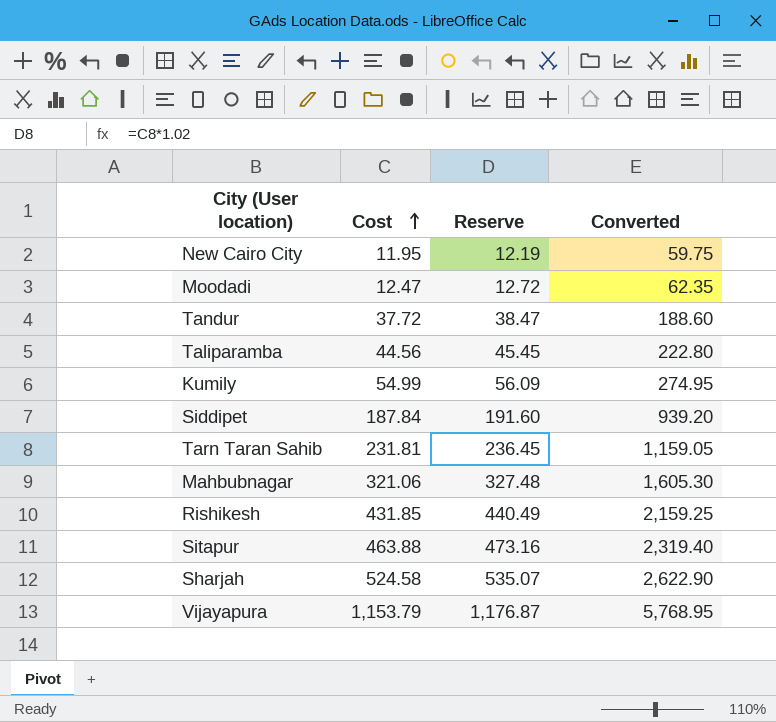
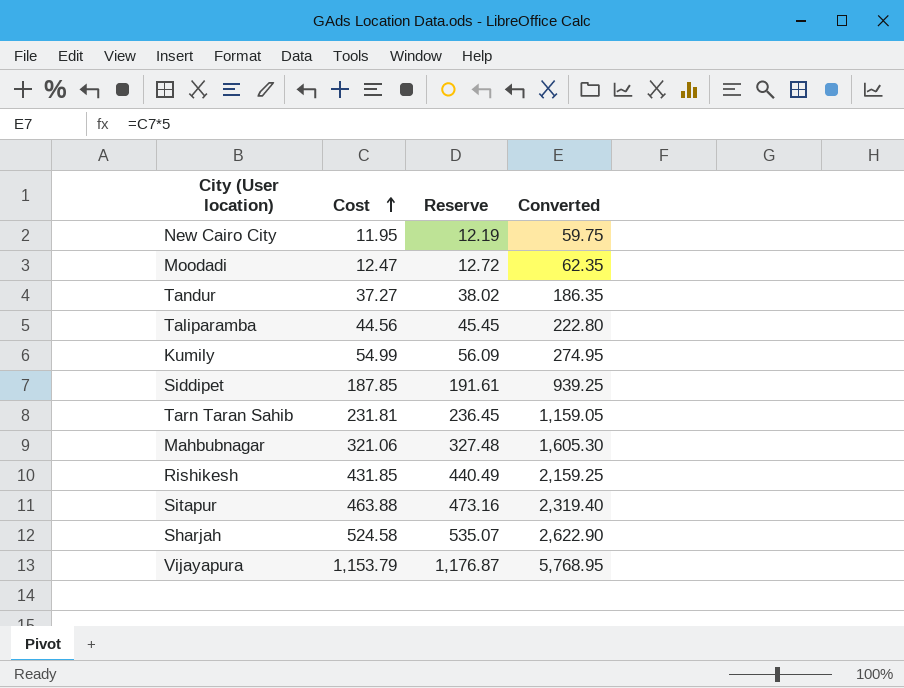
Tandur | Cost: 37.72 -> 37.27
Tandur | Reserve: 38.47 -> 38.02
Tandur | Converted: 188.60 -> 186.35
Siddipet | Cost: 187.84 -> 187.85
Siddipet | Reserve: 191.60 -> 191.61
Siddipet | Converted: 939.20 -> 939.25

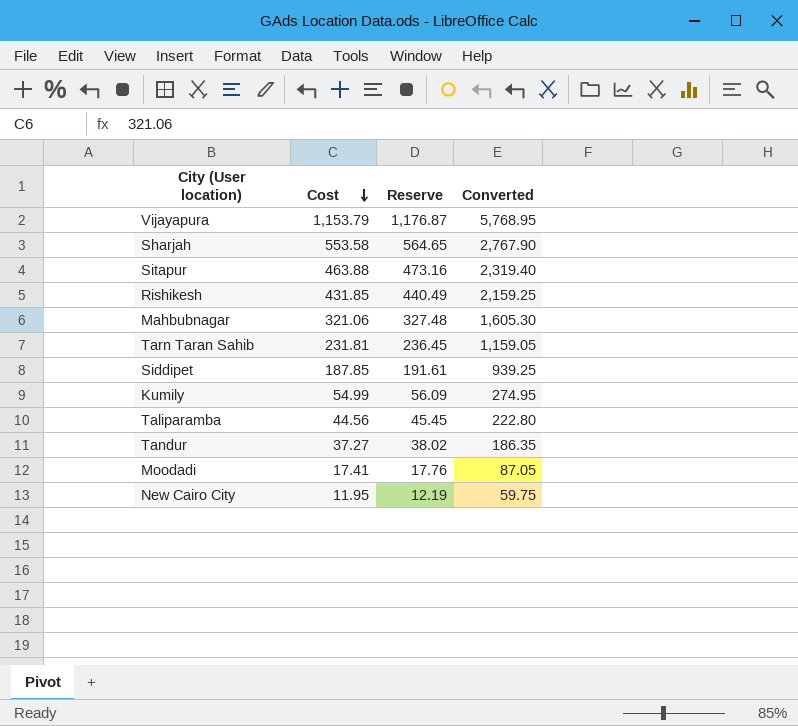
row order: Cost ascending -> Cost descending
Sharjah | Cost: 524.58 -> 553.58
Sharjah | Reserve: 535.07 -> 564.65
Sharjah | Converted: 2,622.90 -> 2,767.90
Moodadi | Cost: 12.47 -> 17.41
Moodadi | Reserve: 12.72 -> 17.76
Moodadi | Converted: 62.35 -> 87.05

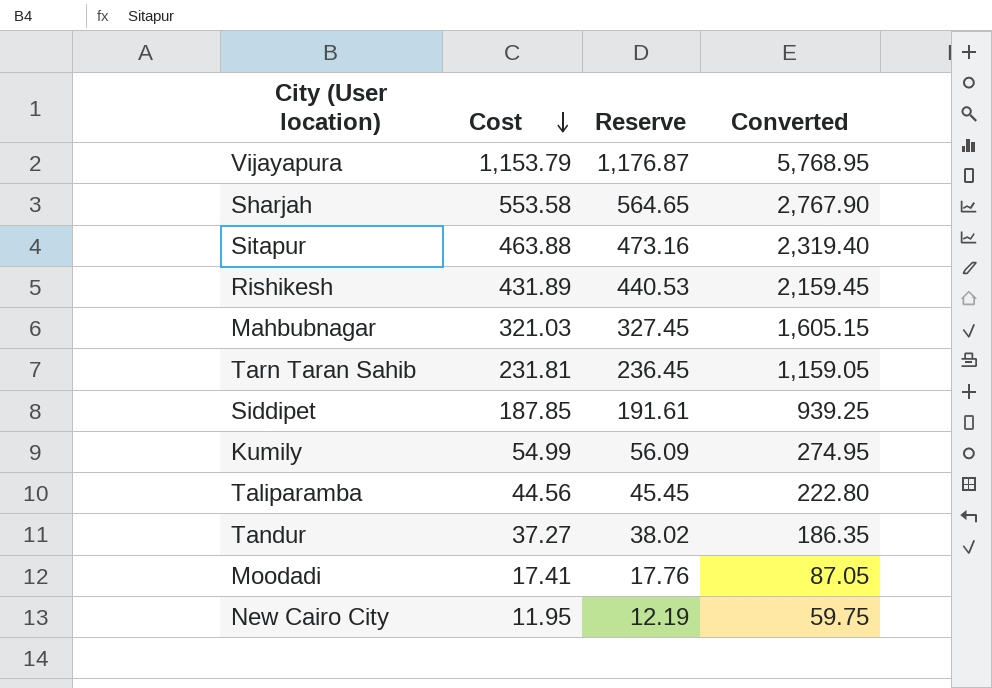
Rishikesh | Cost: 431.85 -> 431.89
Rishikesh | Reserve: 440.49 -> 440.53
Rishikesh | Converted: 2,159.25 -> 2,159.45
Mahbubnagar | Cost: 321.06 -> 321.03
Mahbubnagar | Reserve: 327.48 -> 327.45
Mahbubnagar | Converted: 1,605.30 -> 1,605.15

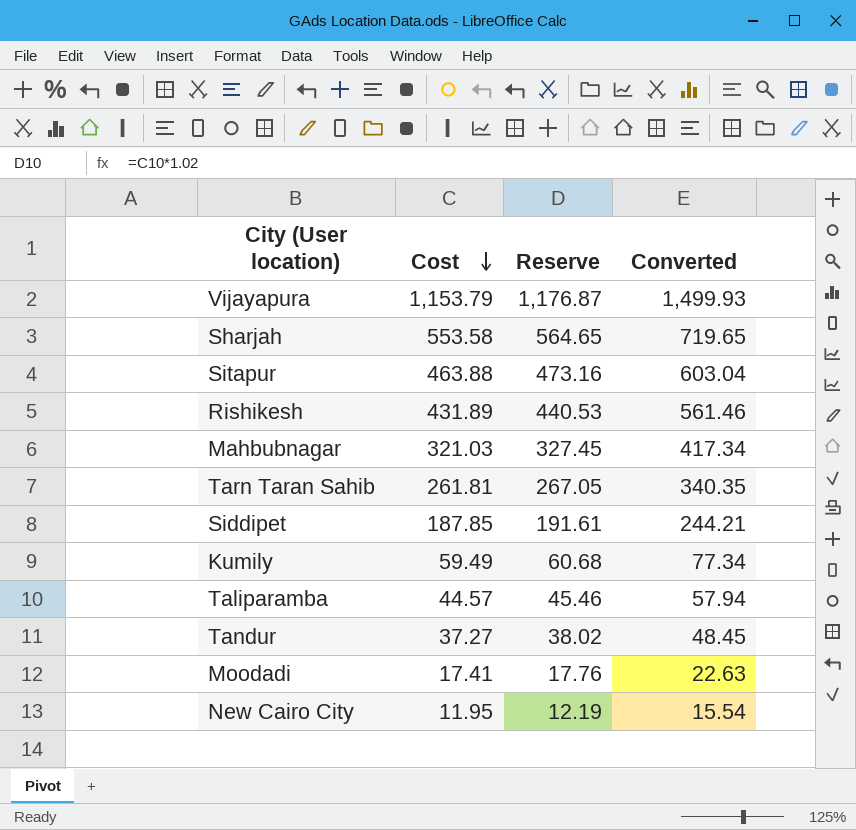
column Converted | formula: [Cost] * 5 -> [Cost] * 1.3
Tarn Taran Sahib | Cost: 231.81 -> 261.81
Tarn Taran Sahib | Reserve: 236.45 -> 267.05
Kumily | Cost: 54.99 -> 59.49
Kumily | Reserve: 56.09 -> 60.68
Taliparamba | Cost: 44.56 -> 44.57
Taliparamba | Reserve: 45.45 -> 45.46

